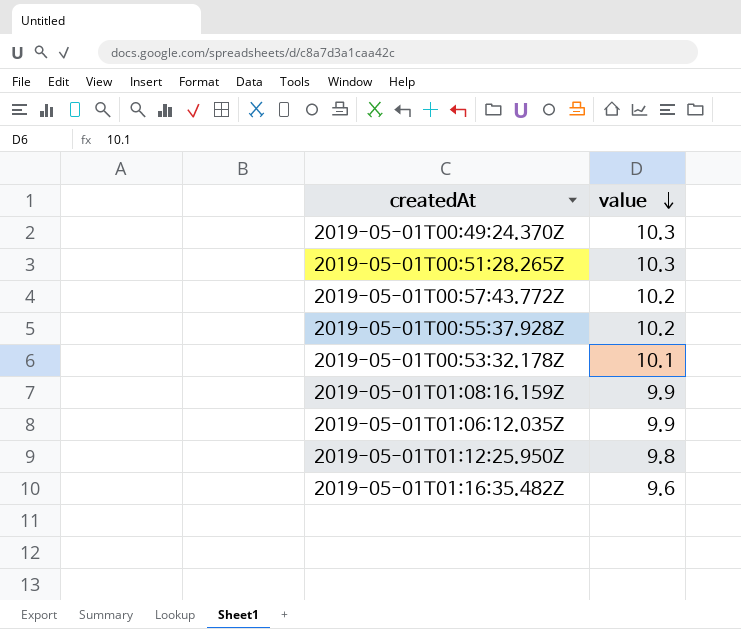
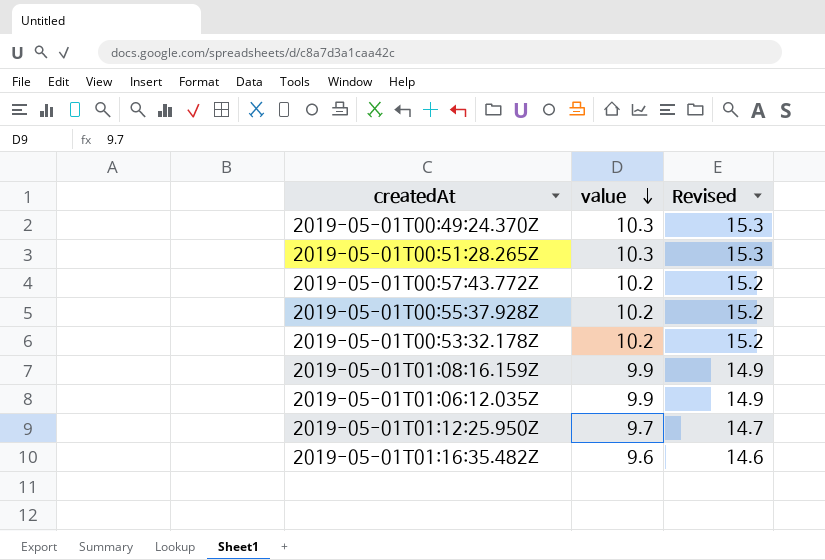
column Revised | formula: none -> [value] + 5
2019-05-01T00:53:32.178Z | value: 10.1 -> 10.2
2019-05-01T01:12:25.950Z | value: 9.8 -> 9.7

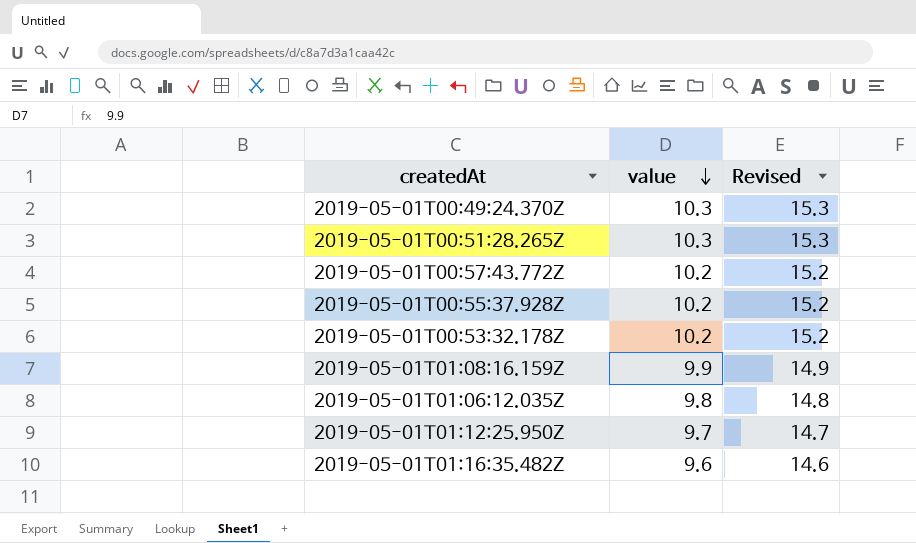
2019-05-01T01:06:12.035Z | value: 9.9 -> 9.8
2019-05-01T01:06:12.035Z | Revised: 14.9 -> 14.8

